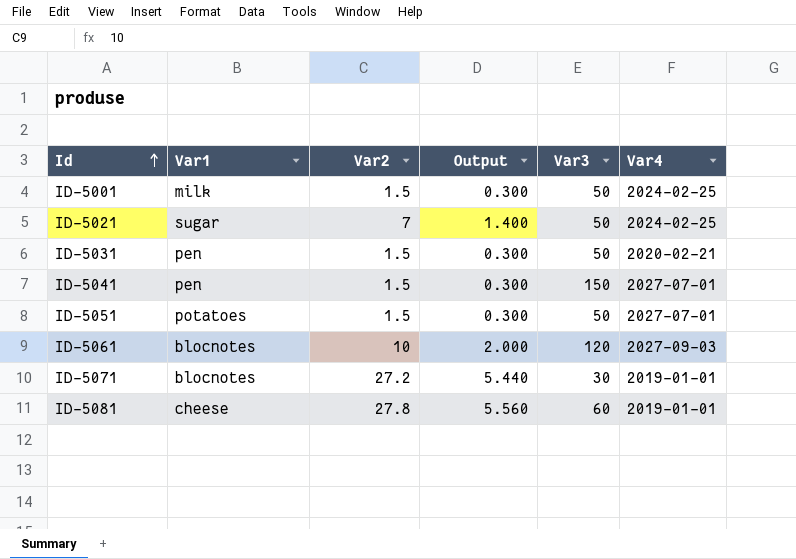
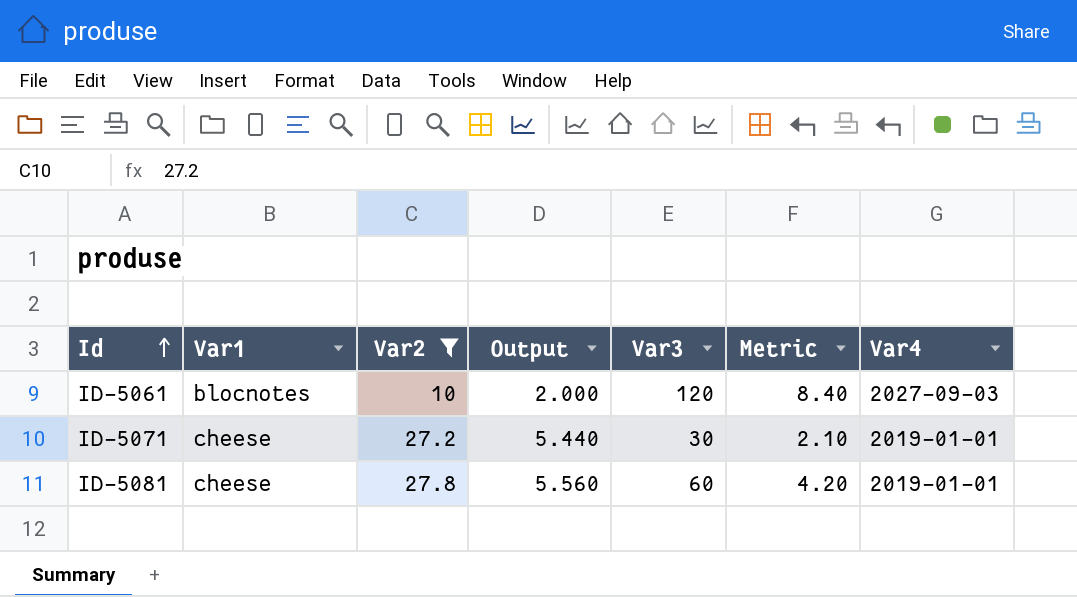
filter: none -> Var2 >= 10
column Metric | formula: none -> [Var3] * 0.07
ID-5071 | Var1: blocnotes -> cheese

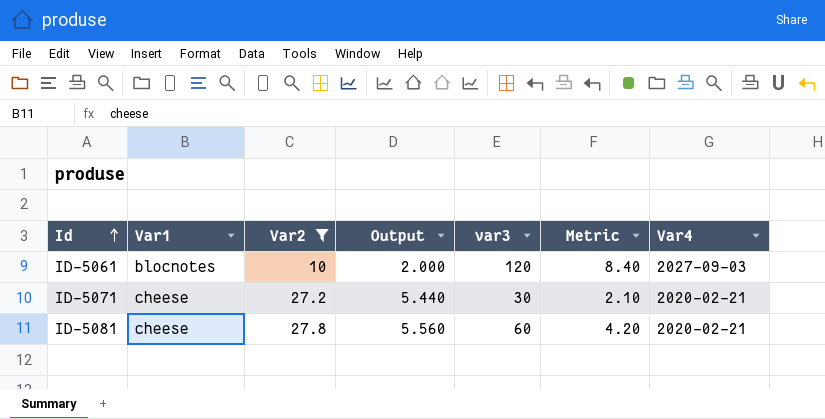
column name: Var3 -> var3
ID-5071 | Var4: 2019-01-01 -> 2020-02-21
ID-5081 | Var4: 2019-01-01 -> 2020-02-21

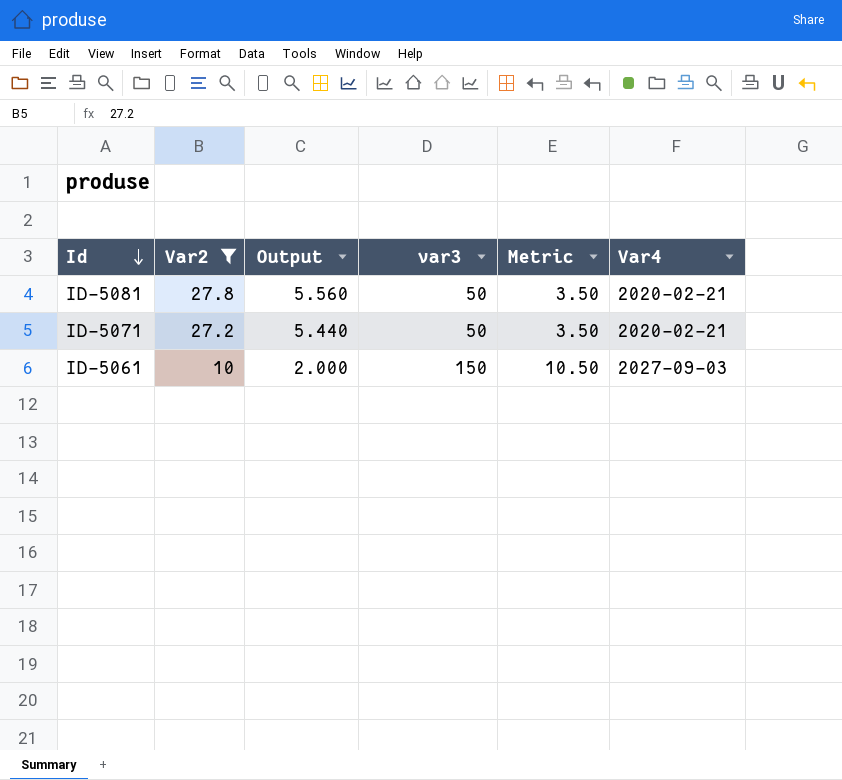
row order: Id ascending -> Id descending
column Var1 | position: 2 -> none
ID-5081 | var3: 60 -> 50
ID-5081 | Metric: 4.20 -> 3.50
ID-5071 | var3: 30 -> 50
ID-5071 | Metric: 2.10 -> 3.50
ID-5061 | var3: 120 -> 150
ID-5061 | Metric: 8.40 -> 10.50

